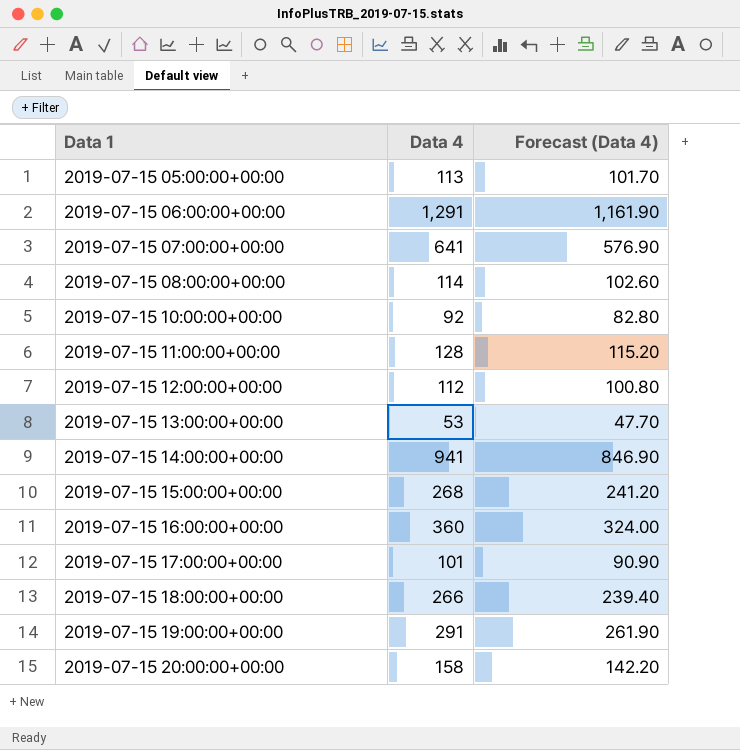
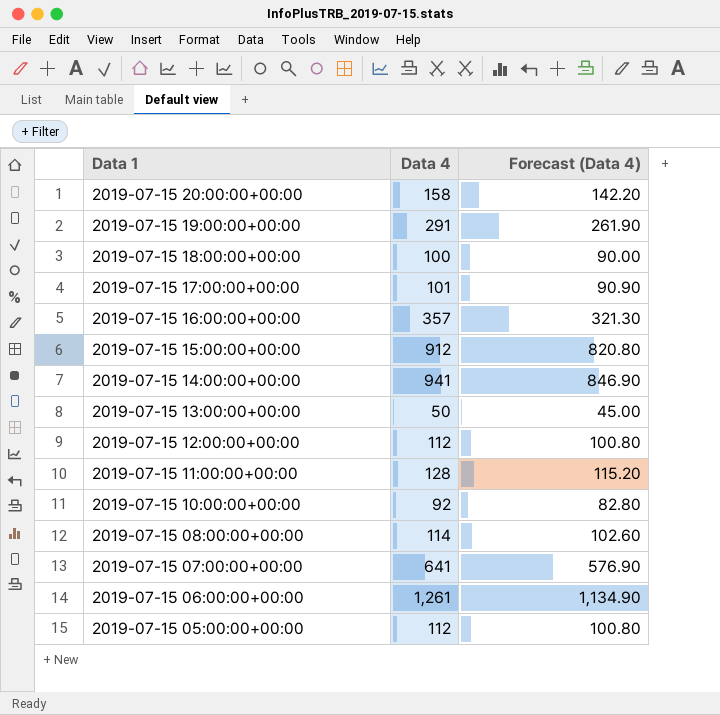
row order: Data 1 ascending -> Data 1 descending
2019-07-15 18:00:00+00:00 | Data 4: 266 -> 100
2019-07-15 18:00:00+00:00 | Forecast (Data 4): 239.40 -> 90.00
2019-07-15 16:00:00+00:00 | Data 4: 360 -> 357
2019-07-15 16:00:00+00:00 | Forecast (Data 4): 324.00 -> 321.30
2019-07-15 15:00:00+00:00 | Data 4: 268 -> 912
2019-07-15 15:00:00+00:00 | Forecast (Data 4): 241.20 -> 820.80
2019-07-15 13:00:00+00:00 | Data 4: 53 -> 50
2019-07-15 13:00:00+00:00 | Forecast (Data 4): 47.70 -> 45.00
2019-07-15 06:00:00+00:00 | Data 4: 1,291 -> 1,261
2019-07-15 06:00:00+00:00 | Forecast (Data 4): 1,161.90 -> 1,134.90
2019-07-15 05:00:00+00:00 | Data 4: 113 -> 112
2019-07-15 05:00:00+00:00 | Forecast (Data 4): 101.70 -> 100.80

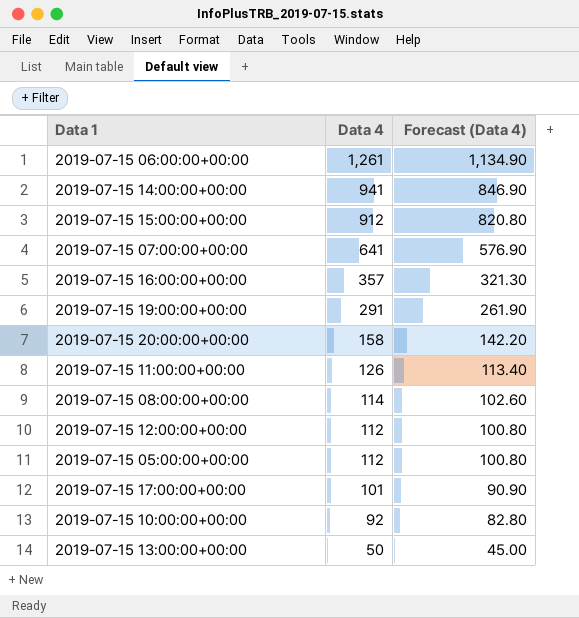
row order: Data 1 descending -> Data 4 descending
row 2019-07-15 18:00:00+00:00: 100 | 90.00 -> none
2019-07-15 11:00:00+00:00 | Data 4: 128 -> 126
2019-07-15 11:00:00+00:00 | Forecast (Data 4): 115.20 -> 113.40

